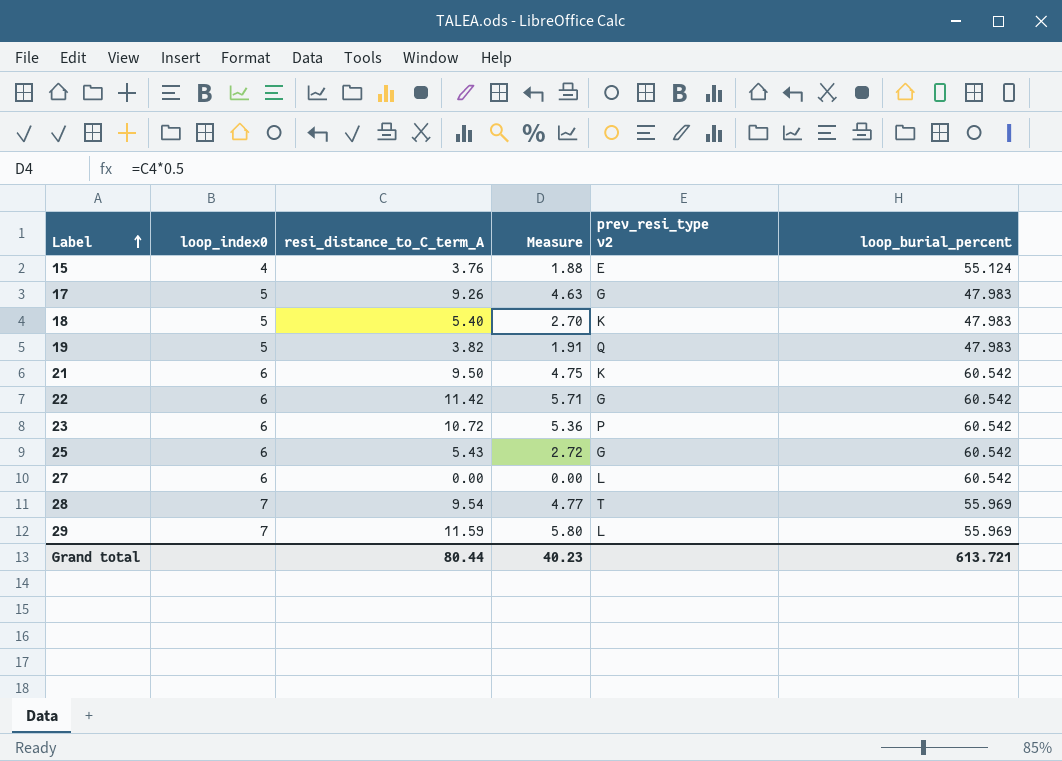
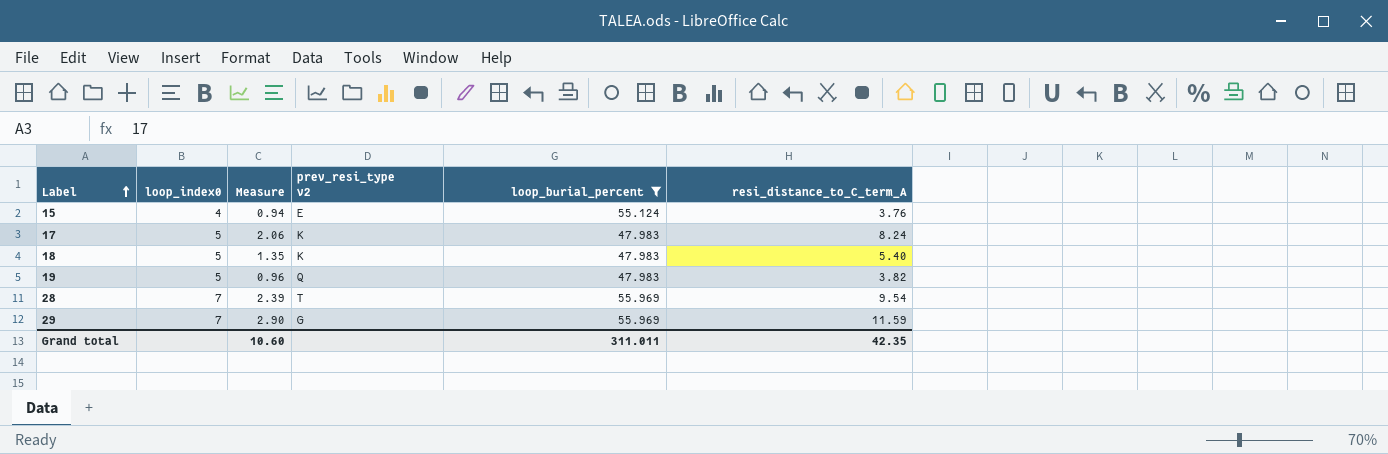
filter: none -> loop_burial_percent != 60.542
column Measure | formula: [resi_distance_to_C_term_A] * 0.5 -> [resi_distance_to_C_term_A] * 0.25
column resi_distance_to_C_term_A | position: 3 -> 6
17 | prev_resi_type v2: G -> K
17 | resi_distance_to_C_term_A: 9.26 -> 8.24
29 | prev_resi_type v2: L -> G
Grand total | Measure: 40.23 -> 10.60
Grand total | loop_burial_percent: 613.721 -> 311.011
Grand total | resi_distance_to_C_term_A: 80.44 -> 42.35

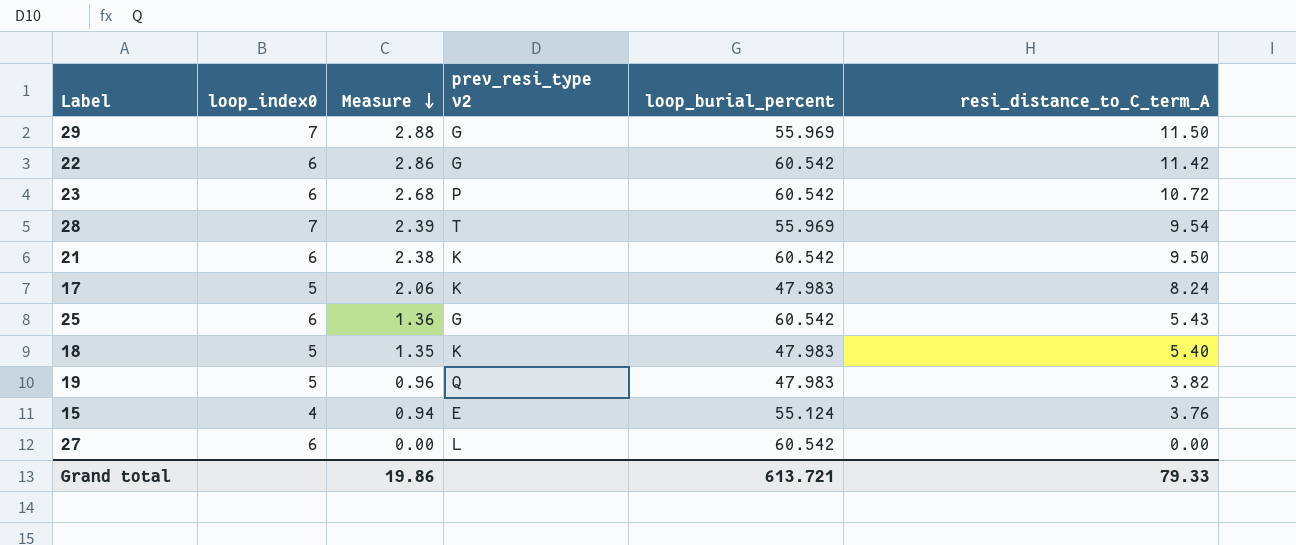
filter: loop_burial_percent != 60.542 -> none
row order: Label ascending -> Measure descending
29 | Measure: 2.90 -> 2.88
29 | resi_distance_to_C_term_A: 11.59 -> 11.50
Grand total | Measure: 10.60 -> 19.86
Grand total | loop_burial_percent: 311.011 -> 613.721
Grand total | resi_distance_to_C_term_A: 42.35 -> 79.33

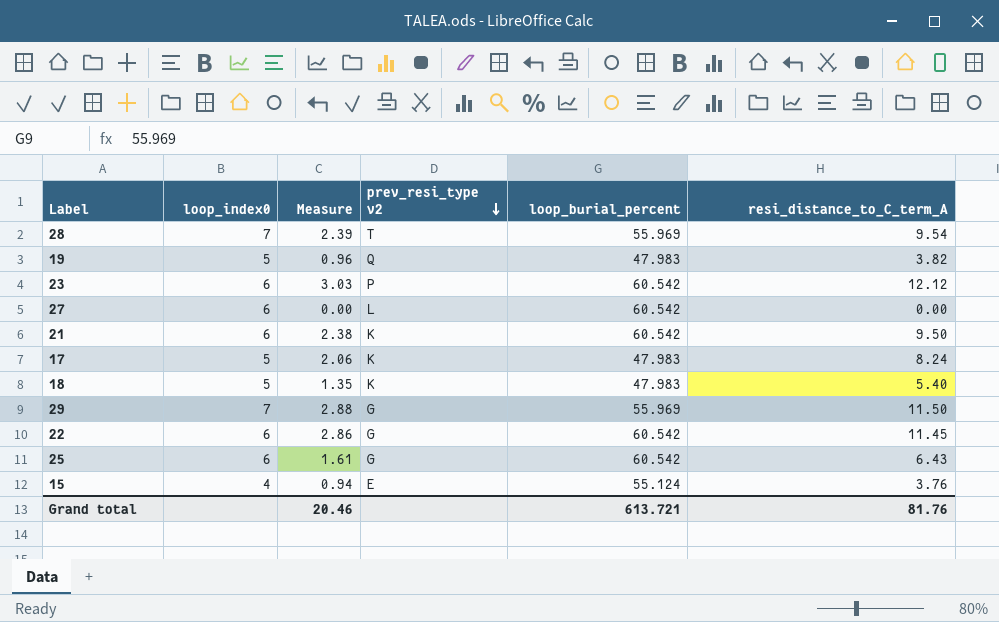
row order: Measure descending -> prev_resi_type v2 descending
23 | Measure: 2.68 -> 3.03
23 | resi_distance_to_C_term_A: 10.72 -> 12.12
22 | resi_distance_to_C_term_A: 11.42 -> 11.45
25 | Measure: 1.36 -> 1.61
25 | resi_distance_to_C_term_A: 5.43 -> 6.43
Grand total | Measure: 19.86 -> 20.46
Grand total | resi_distance_to_C_term_A: 79.33 -> 81.76

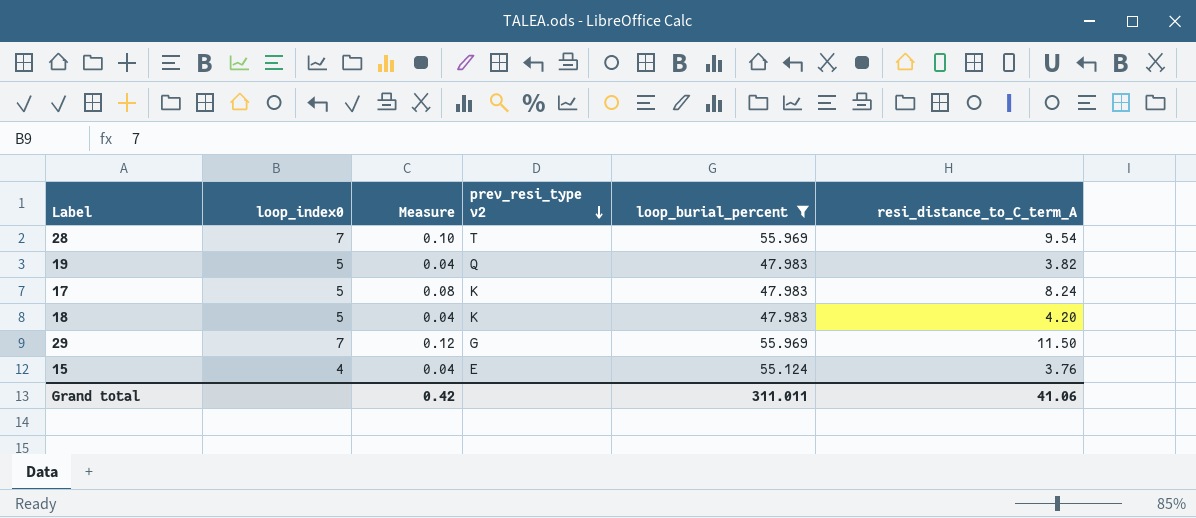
filter: none -> loop_burial_percent != 60.542
column Measure | formula: [resi_distance_to_C_term_A] * 0.25 -> [resi_distance_to_C_term_A] * 0.01
18 | resi_distance_to_C_term_A: 5.40 -> 4.20
Grand total | Measure: 20.46 -> 0.42
Grand total | loop_burial_percent: 613.721 -> 311.011
Grand total | resi_distance_to_C_term_A: 81.76 -> 41.06

